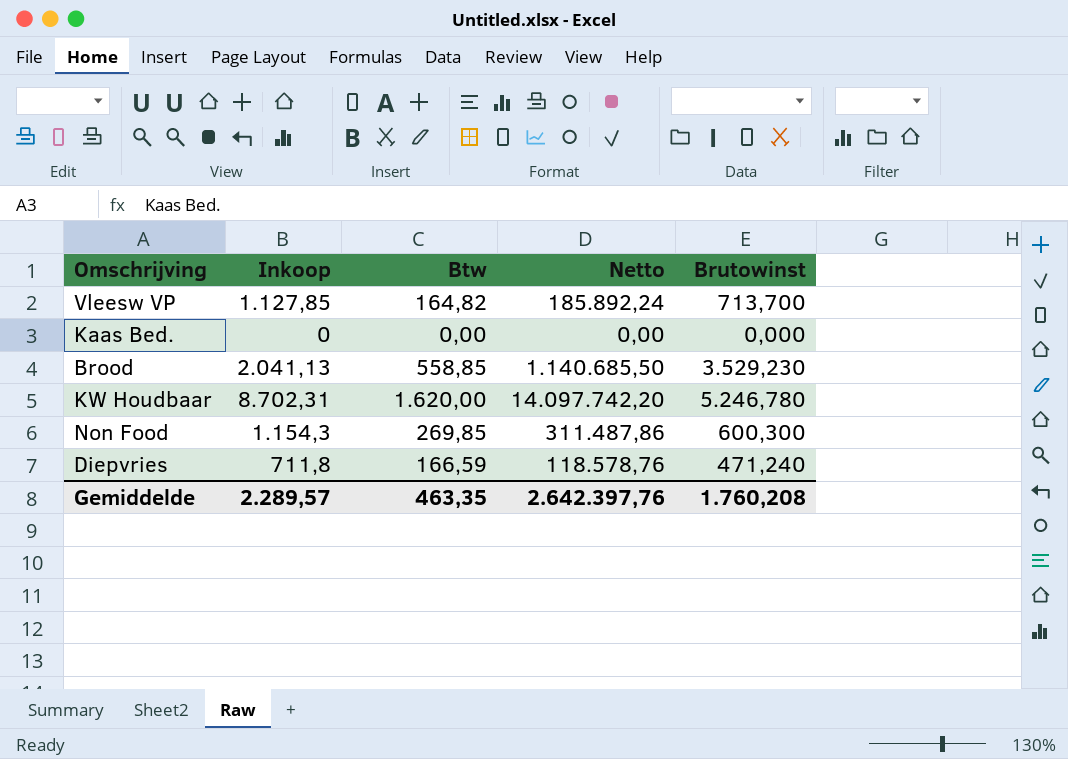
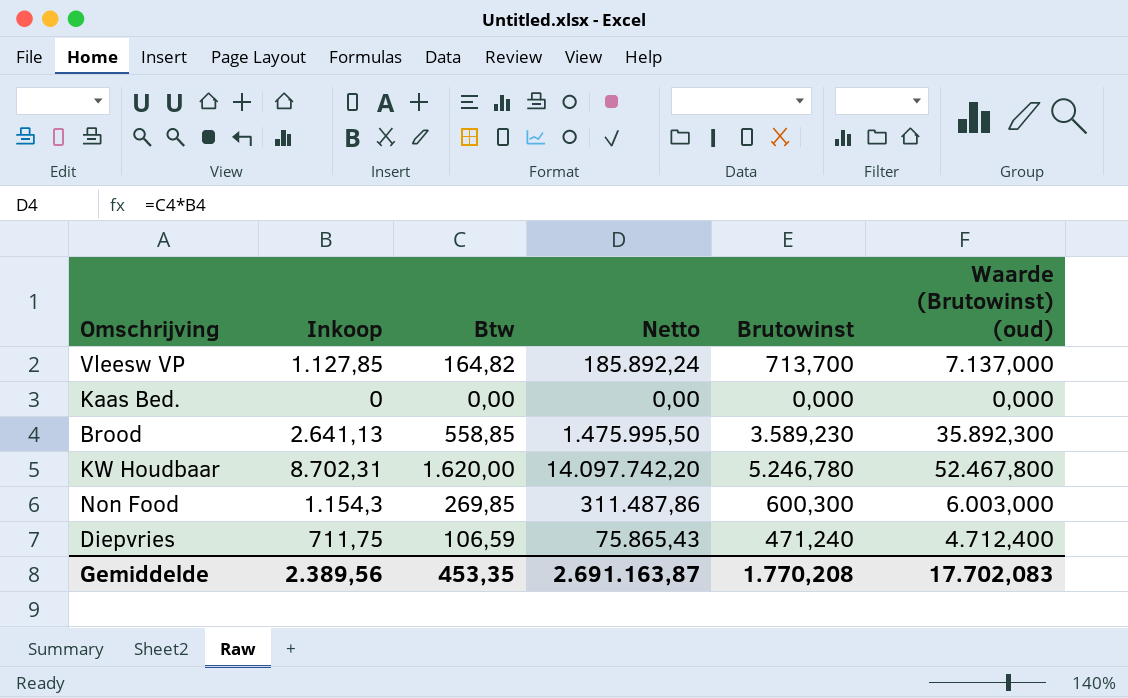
column Waarde (Brutowinst) (oud) | formula: none -> [Brutowinst] * 10
Brood | Inkoop: 2.041,13 -> 2.641,13
Brood | Netto: 1.140.685,50 -> 1.475.995,50
Brood | Brutowinst: 3.529,230 -> 3.589,230
Diepvries | Inkoop: 711,8 -> 711,75
Diepvries | Btw: 166,59 -> 106,59
Diepvries | Netto: 118.578,76 -> 75.865,43
Gemiddelde | Inkoop: 2.289,57 -> 2.389,56
Gemiddelde | Btw: 463,35 -> 453,35
Gemiddelde | Netto: 2.642.397,76 -> 2.691.163,87
Gemiddelde | Brutowinst: 1.760,208 -> 1.770,208

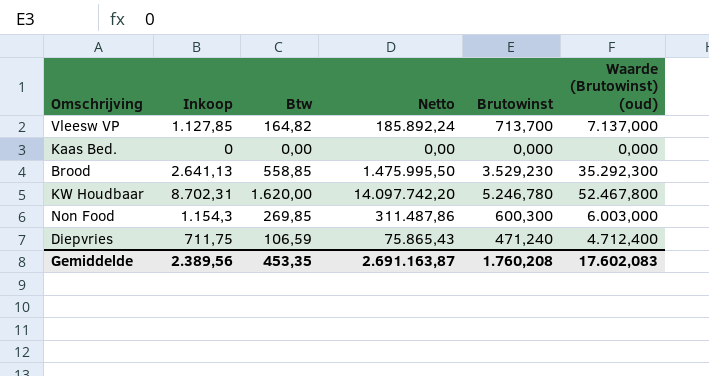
Brood | Brutowinst: 3.589,230 -> 3.529,230
Brood | Waarde (Brutowinst) (oud): 35.892,300 -> 35.292,300
Gemiddelde | Brutowinst: 1.770,208 -> 1.760,208
Gemiddelde | Waarde (Brutowinst) (oud): 17.702,083 -> 17.602,083

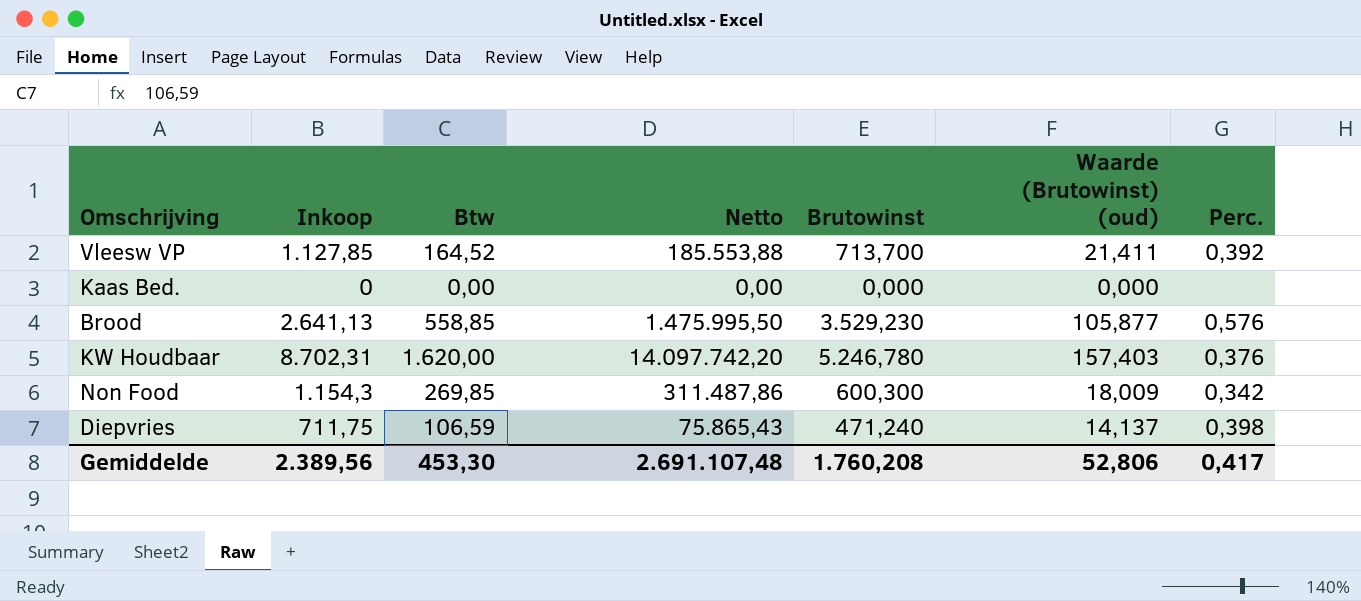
column Waarde (Brutowinst) (oud) | formula: [Brutowinst] * 10 -> [Brutowinst] * 0,03
column Perc. | position: none -> 7
Vleesw VP | Btw: 164,82 -> 164,52
Vleesw VP | Netto: 185.892,24 -> 185.553,88
Gemiddelde | Btw: 453,35 -> 453,30
Gemiddelde | Netto: 2.691.163,87 -> 2.691.107,48
Gemiddelde | Waarde (Brutowinst) (oud): 17.602,083 -> 52,806

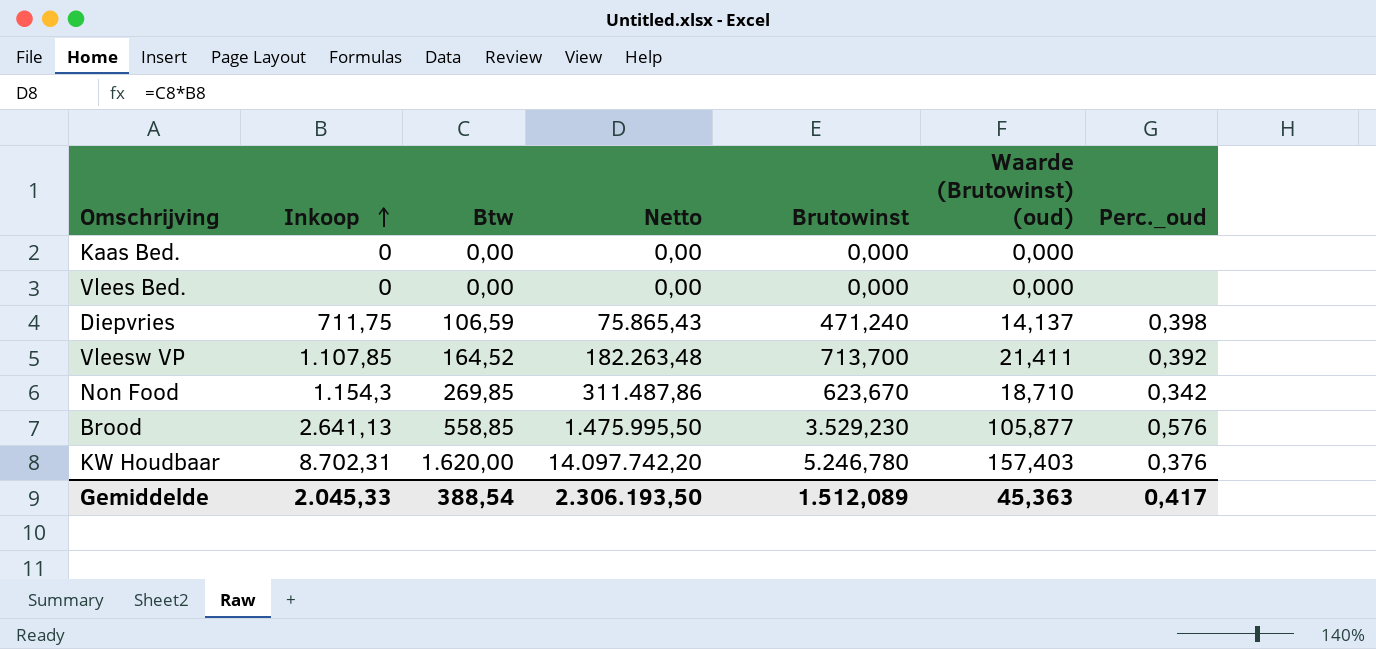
row order: none -> Inkoop ascending
column name: Perc. -> Perc._oud
row Vlees Bed.: none -> 0 | 0,00 | 0,00 | 0,000 | 0,000 | none
Vleesw VP | Inkoop: 1.127,85 -> 1.107,85
Vleesw VP | Netto: 185.553,88 -> 182.263,48
Non Food | Brutowinst: 600,300 -> 623,670
Non Food | Waarde (Brutowinst) (oud): 18,009 -> 18,710
Gemiddelde | Inkoop: 2.389,56 -> 2.045,33
Gemiddelde | Btw: 453,30 -> 388,54
Gemiddelde | Netto: 2.691.107,48 -> 2.306.193,50
Gemiddelde | Brutowinst: 1.760,208 -> 1.512,089
Gemiddelde | Waarde (Brutowinst) (oud): 52,806 -> 45,363

